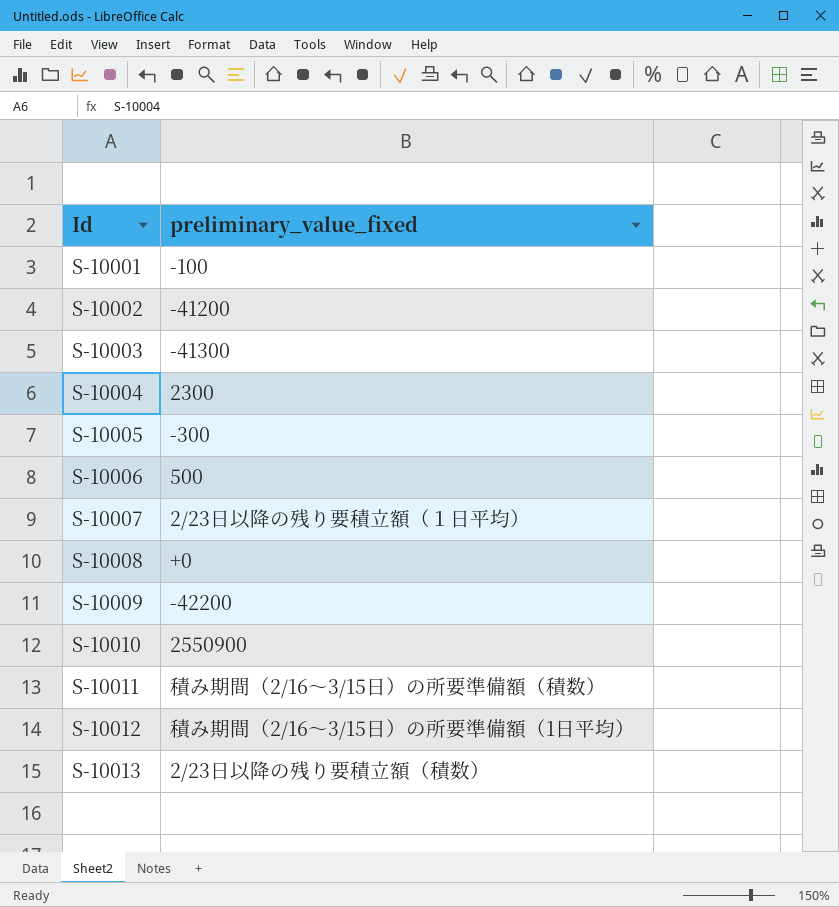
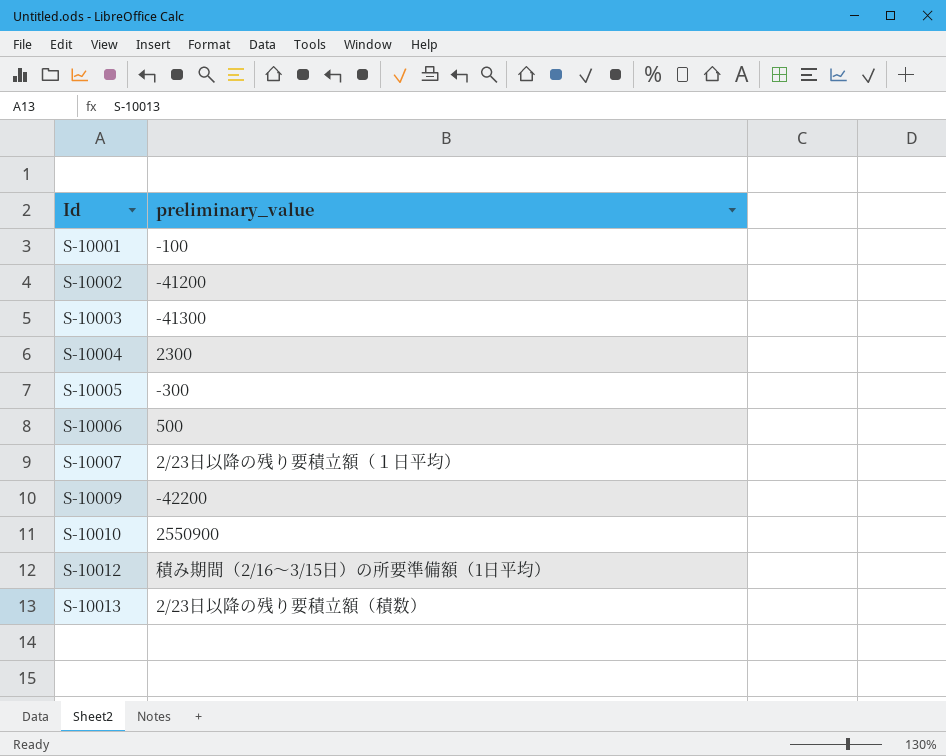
column name: preliminary_value_fixed -> preliminary_value
row S-10008: +0 -> none
row S-10011: 積み期間（2/16～3/15日）の所要準備額（積数） -> none

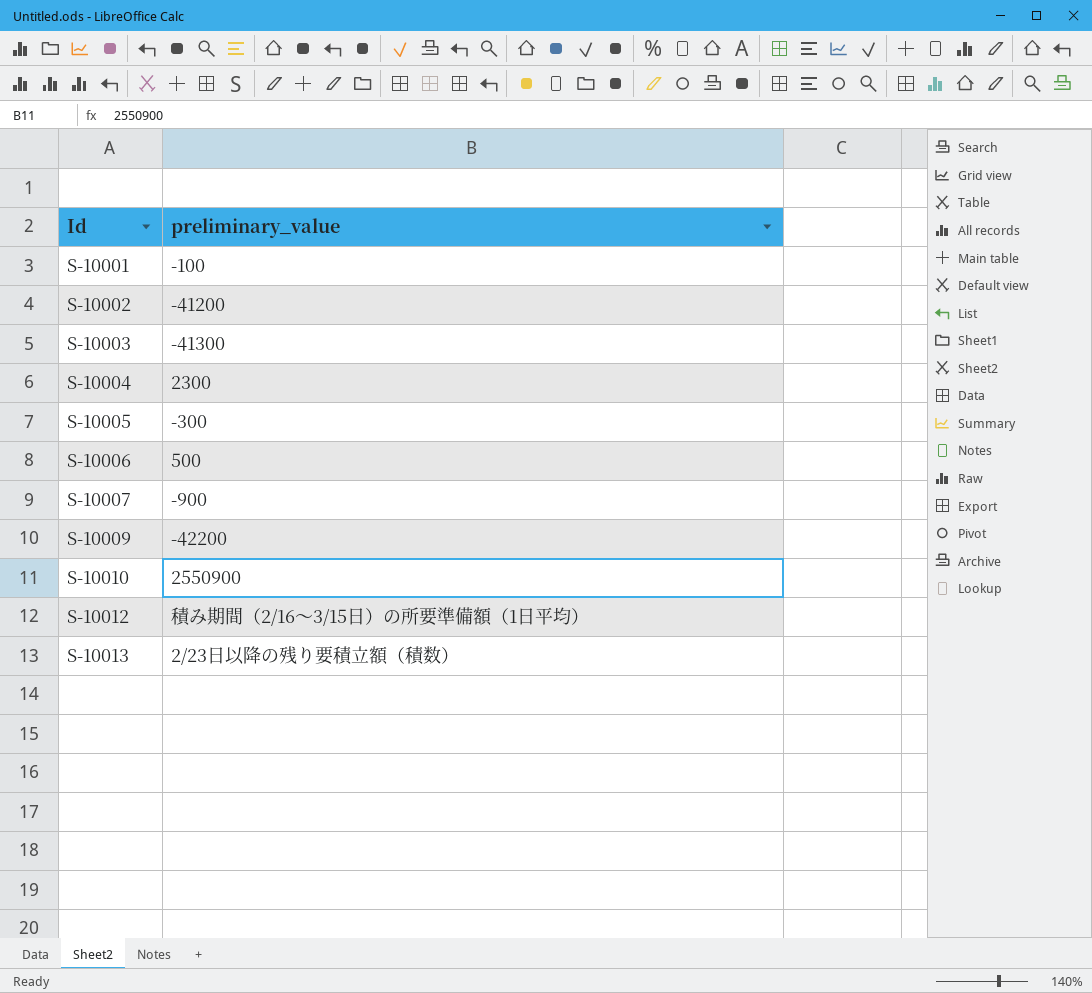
S-10007 | preliminary_value: 2/23日以降の残り要積立額（１日平均） -> -900

